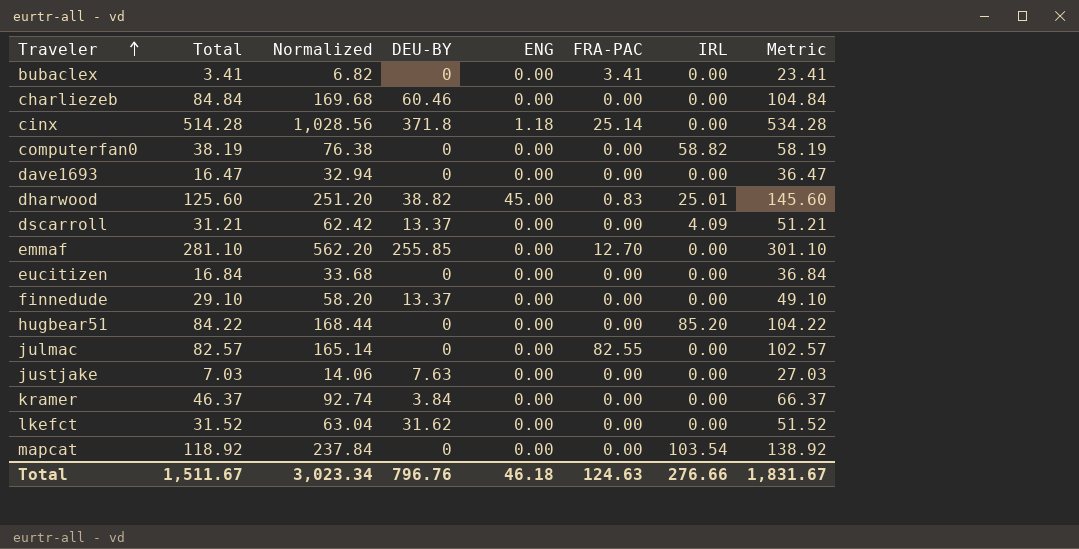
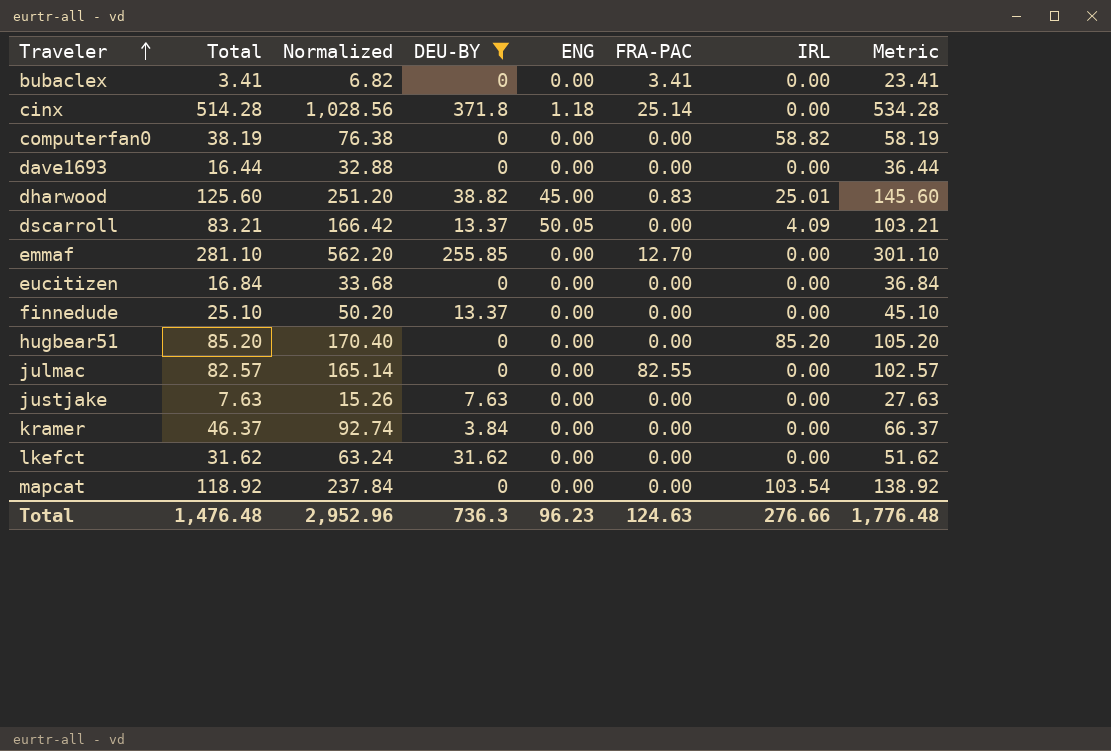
filter: none -> DEU-BY != 60.46
dave1693 | Total: 16.47 -> 16.44
dave1693 | Normalized: 32.94 -> 32.88
dave1693 | Metric: 36.47 -> 36.44
dscarroll | Total: 31.21 -> 83.21
dscarroll | Normalized: 62.42 -> 166.42
dscarroll | ENG: 0.00 -> 50.05
dscarroll | Metric: 51.21 -> 103.21
finnedude | Total: 29.10 -> 25.10
finnedude | Normalized: 58.20 -> 50.20
finnedude | Metric: 49.10 -> 45.10
hugbear51 | Total: 84.22 -> 85.20
hugbear51 | Normalized: 168.44 -> 170.40
hugbear51 | Metric: 104.22 -> 105.20
justjake | Total: 7.03 -> 7.63
justjake | Normalized: 14.06 -> 15.26
justjake | Metric: 27.03 -> 27.63
lkefct | Total: 31.52 -> 31.62
lkefct | Normalized: 63.04 -> 63.24
lkefct | Metric: 51.52 -> 51.62
Total | Total: 1,511.67 -> 1,476.48
Total | Normalized: 3,023.34 -> 2,952.96
Total | DEU-BY: 796.76 -> 736.3
Total | ENG: 46.18 -> 96.23
Total | Metric: 1,831.67 -> 1,776.48

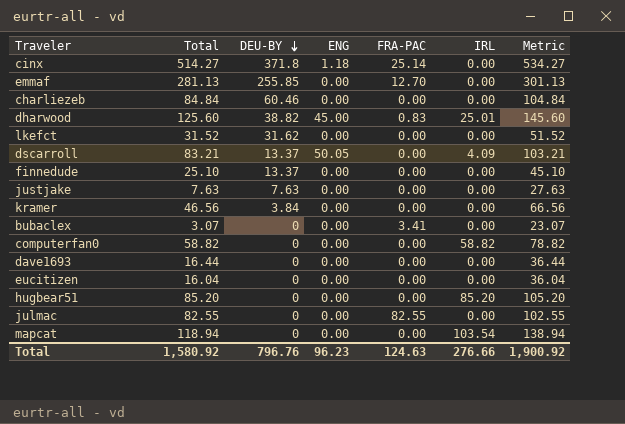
filter: DEU-BY != 60.46 -> none
row order: Traveler ascending -> DEU-BY descending
column Normalized | formula: [Total] * 2 -> none
cinx | Total: 514.28 -> 514.27
cinx | Metric: 534.28 -> 534.27
emmaf | Total: 281.10 -> 281.13
emmaf | Metric: 301.10 -> 301.13
lkefct | Total: 31.62 -> 31.52
lkefct | Metric: 51.62 -> 51.52
kramer | Total: 46.37 -> 46.56
kramer | Metric: 66.37 -> 66.56
bubaclex | Total: 3.41 -> 3.07
bubaclex | Metric: 23.41 -> 23.07
computerfan0 | Total: 38.19 -> 58.82
computerfan0 | Metric: 58.19 -> 78.82
eucitizen | Total: 16.84 -> 16.04
eucitizen | Metric: 36.84 -> 36.04
julmac | Total: 82.57 -> 82.55
julmac | Metric: 102.57 -> 102.55
mapcat | Total: 118.92 -> 118.94
mapcat | Metric: 138.92 -> 138.94
Total | Total: 1,476.48 -> 1,580.92
Total | DEU-BY: 736.3 -> 796.76
Total | Metric: 1,776.48 -> 1,900.92

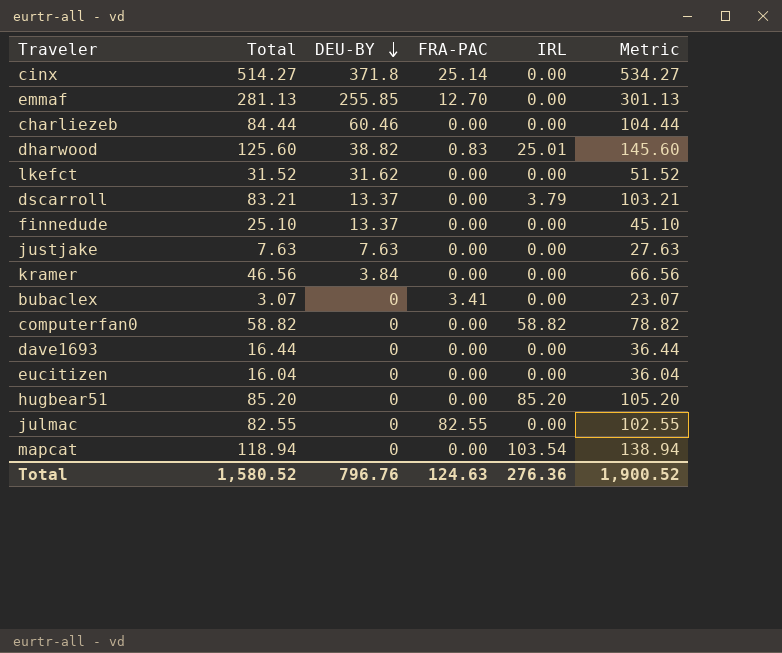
column ENG | position: 4 -> none
charliezeb | Total: 84.84 -> 84.44
charliezeb | Metric: 104.84 -> 104.44
dscarroll | IRL: 4.09 -> 3.79
Total | Total: 1,580.92 -> 1,580.52
Total | IRL: 276.66 -> 276.36
Total | Metric: 1,900.92 -> 1,900.52

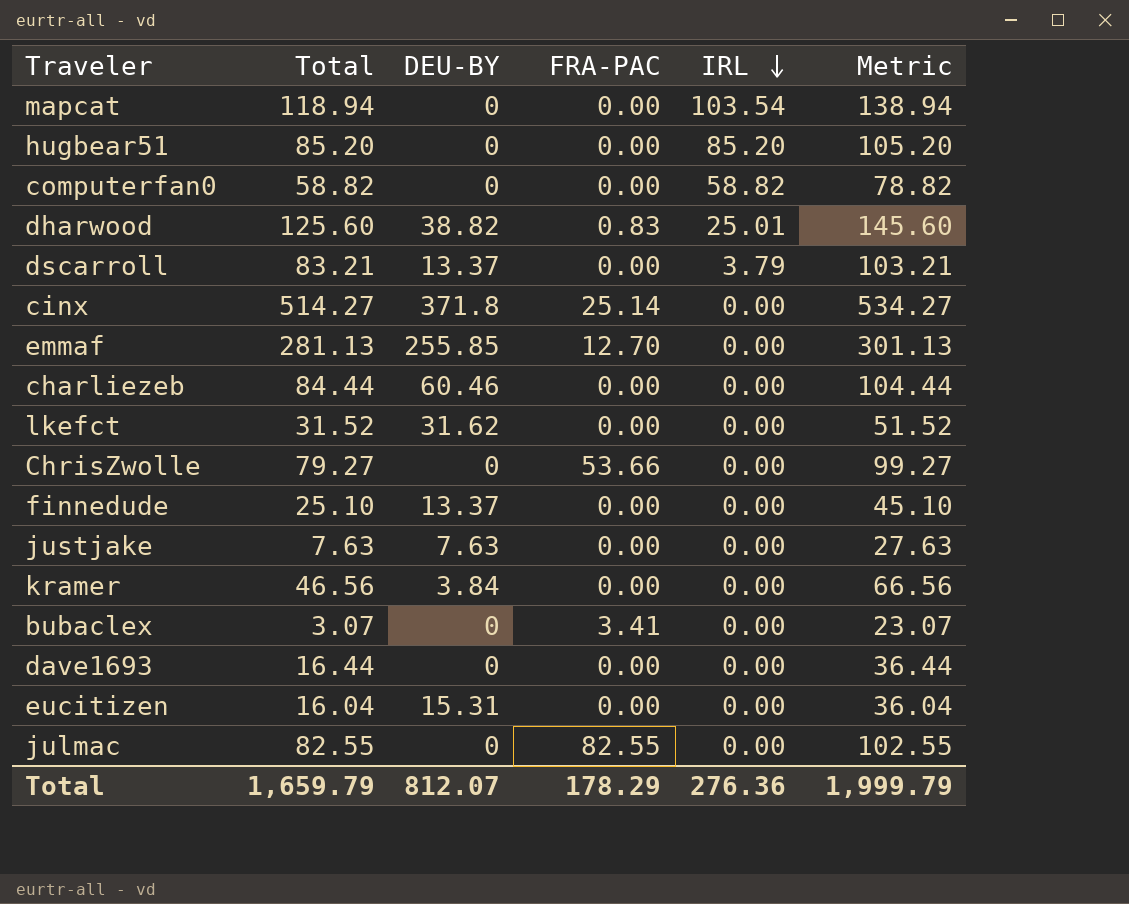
row order: DEU-BY descending -> IRL descending
row ChrisZwolle: none -> 79.27 | 0 | 53.66 | 0.00 | 99.27
eucitizen | DEU-BY: 0 -> 15.31
Total | Total: 1,580.52 -> 1,659.79
Total | DEU-BY: 796.76 -> 812.07
Total | FRA-PAC: 124.63 -> 178.29
Total | Metric: 1,900.52 -> 1,999.79

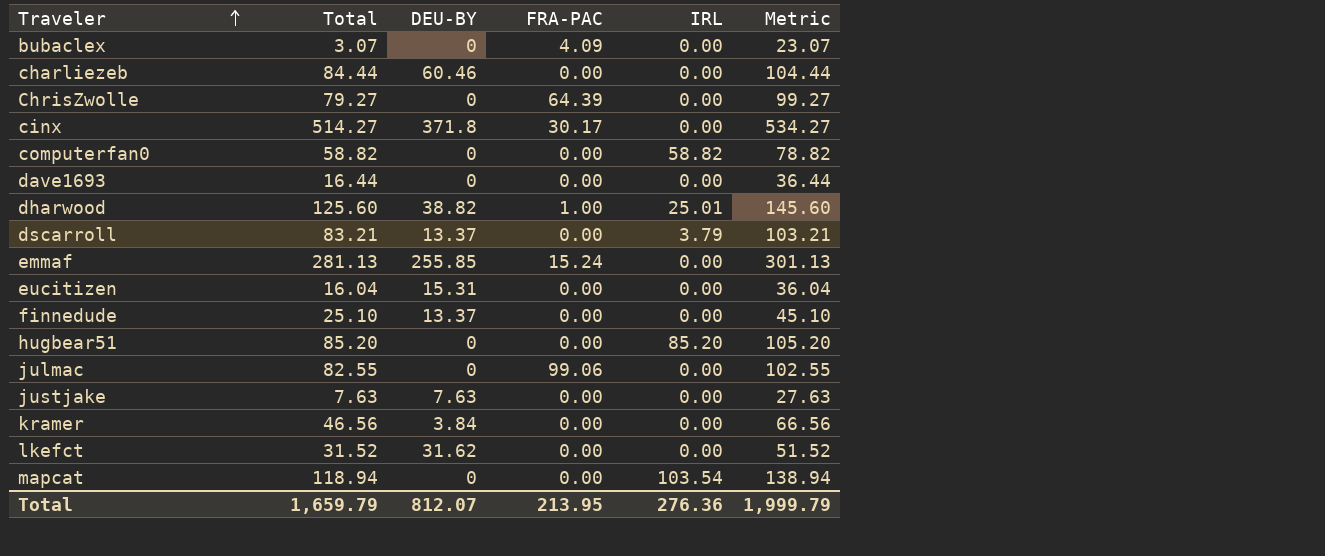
row order: IRL descending -> Traveler ascending
bubaclex | FRA-PAC: 3.41 -> 4.09
ChrisZwolle | FRA-PAC: 53.66 -> 64.39
cinx | FRA-PAC: 25.14 -> 30.17
dharwood | FRA-PAC: 0.83 -> 1.00
emmaf | FRA-PAC: 12.70 -> 15.24
julmac | FRA-PAC: 82.55 -> 99.06
Total | FRA-PAC: 178.29 -> 213.95

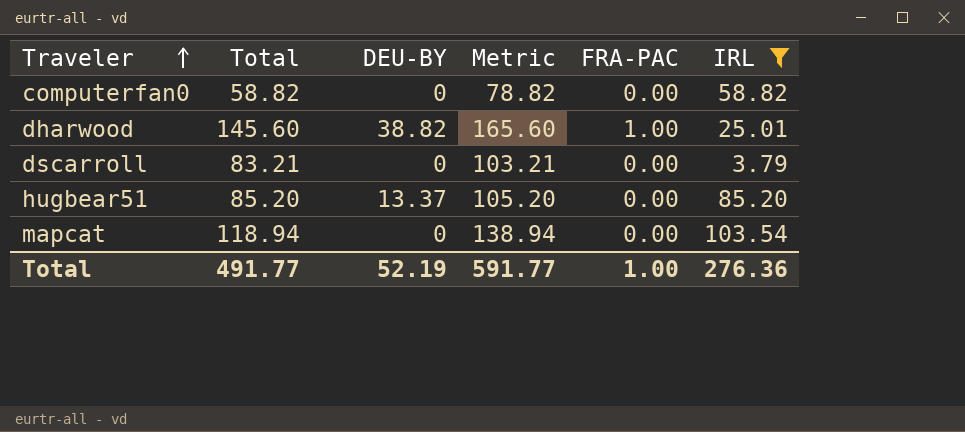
filter: none -> IRL != 0.00
column Metric | position: 6 -> 4
dharwood | Total: 125.60 -> 145.60
dharwood | Metric: 145.60 -> 165.60
dscarroll | DEU-BY: 13.37 -> 0
hugbear51 | DEU-BY: 0 -> 13.37
Total | Total: 1,659.79 -> 491.77
Total | DEU-BY: 812.07 -> 52.19
Total | Metric: 1,999.79 -> 591.77
Total | FRA-PAC: 213.95 -> 1.00

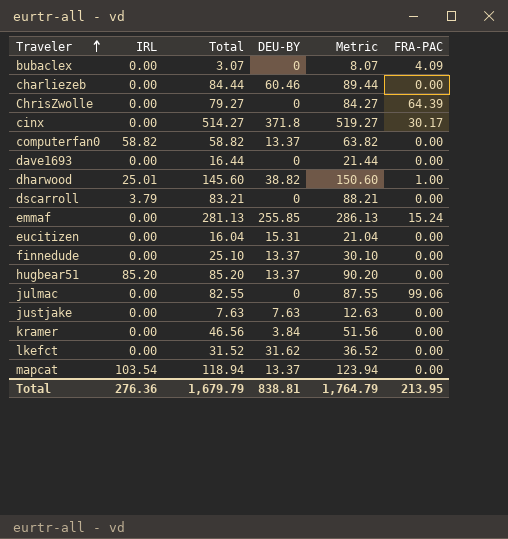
filter: IRL != 0.00 -> none
column IRL | position: 6 -> 2
column Metric | formula: [Total] + 20 -> [Total] + 5
computerfan0 | DEU-BY: 0 -> 13.37
mapcat | DEU-BY: 0 -> 13.37
Total | Total: 491.77 -> 1,679.79
Total | DEU-BY: 52.19 -> 838.81
Total | Metric: 591.77 -> 1,764.79
Total | FRA-PAC: 1.00 -> 213.95

